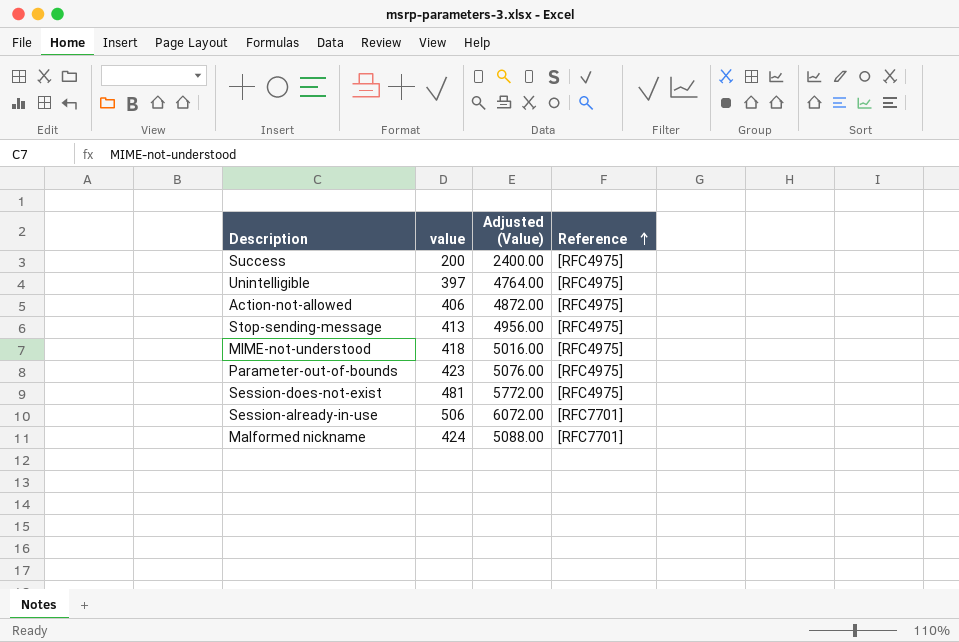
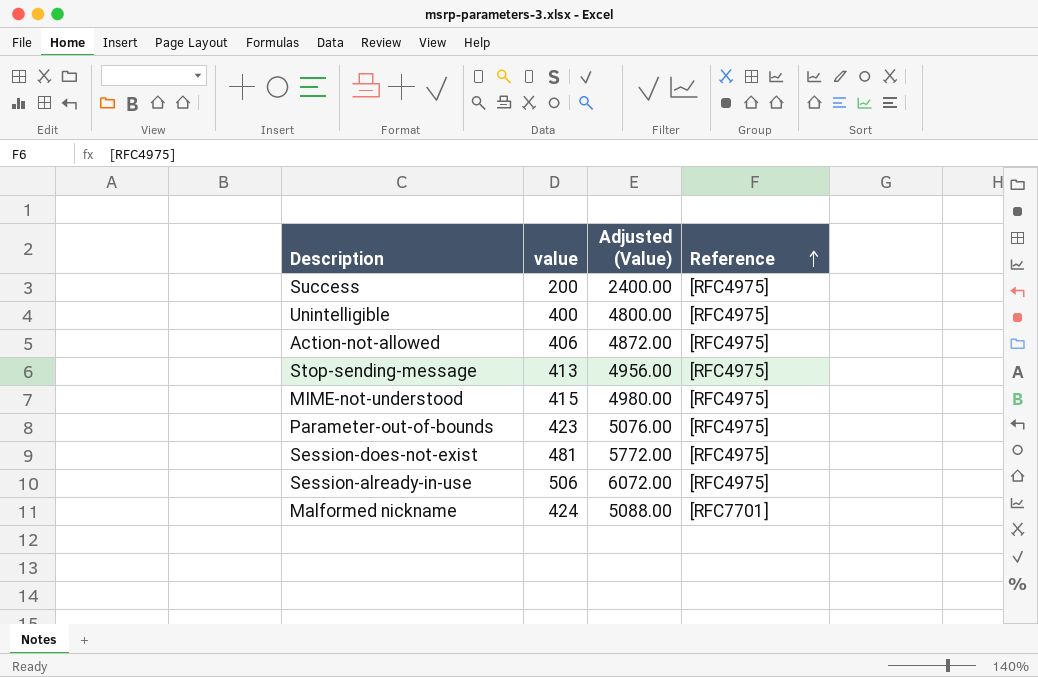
Unintelligible | value: 397 -> 400
Unintelligible | Adjusted (Value): 4764.00 -> 4800.00
MIME-not-understood | value: 418 -> 415
MIME-not-understood | Adjusted (Value): 5016.00 -> 4980.00
Session-already-in-use | Reference: [RFC7701] -> [RFC4975]

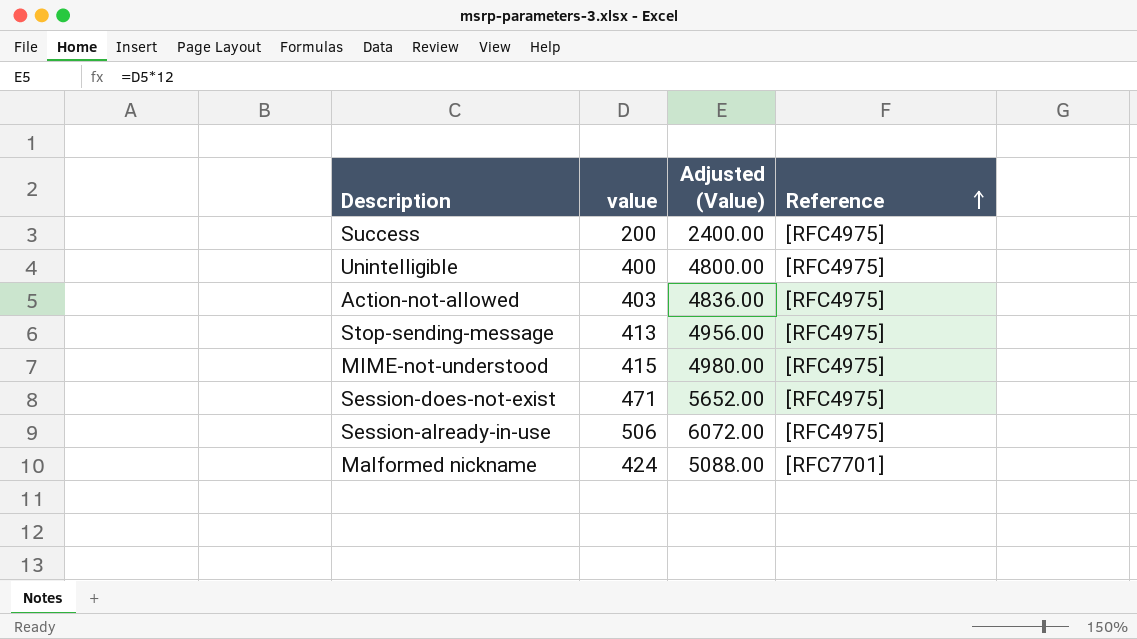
row Parameter-out-of-bounds: 423 | 5076.00 | [RFC4975] -> none
Action-not-allowed | value: 406 -> 403
Action-not-allowed | Adjusted (Value): 4872.00 -> 4836.00
Session-does-not-exist | value: 481 -> 471
Session-does-not-exist | Adjusted (Value): 5772.00 -> 5652.00

